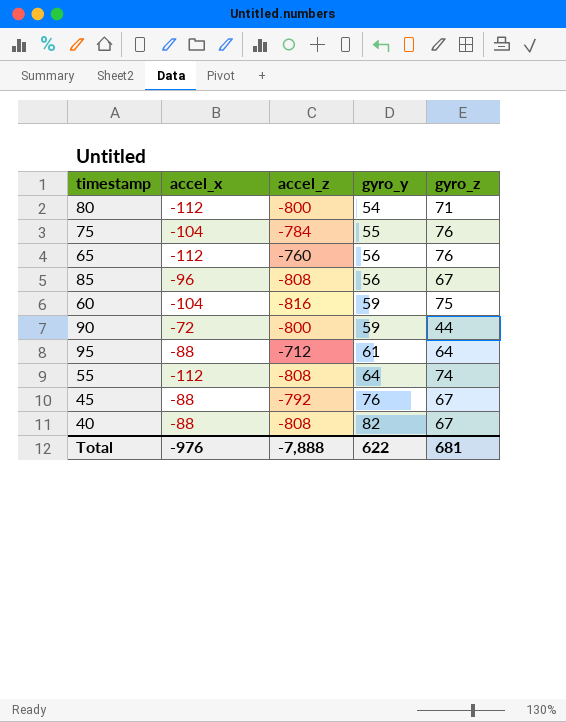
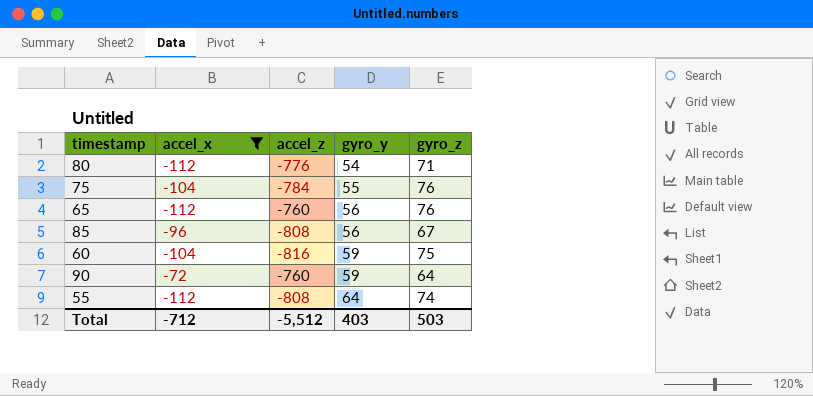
filter: none -> accel_x != -88
80 | accel_z: -800 -> -776
90 | accel_z: -800 -> -760
90 | gyro_z: 44 -> 64
Total | accel_x: -976 -> -712
Total | accel_z: -7,888 -> -5,512
Total | gyro_y: 622 -> 403
Total | gyro_z: 681 -> 503

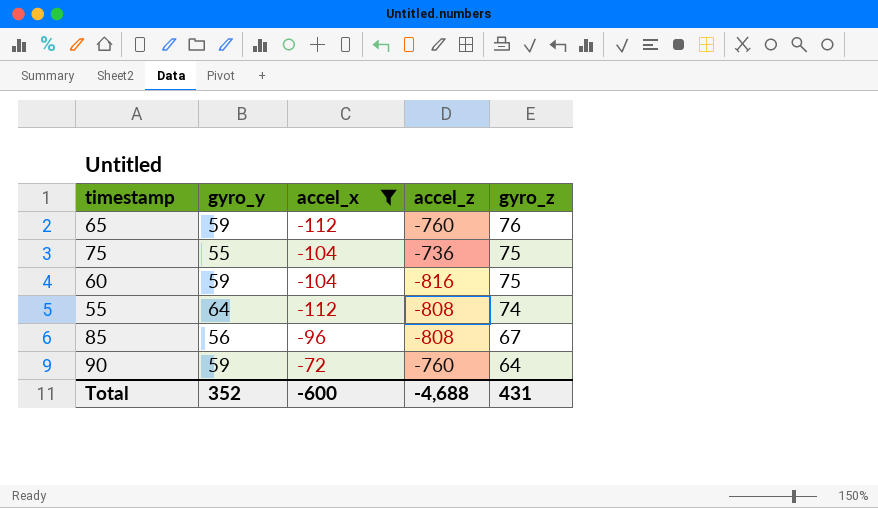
row order: gyro_y ascending -> gyro_z descending
column gyro_y | position: 4 -> 2
row 80: -112 | -776 | 54 | 71 -> none
65 | gyro_y: 56 -> 59
75 | accel_z: -784 -> -736
75 | gyro_z: 76 -> 75
Total | gyro_y: 403 -> 352
Total | accel_x: -712 -> -600
Total | accel_z: -5,512 -> -4,688
Total | gyro_z: 503 -> 431

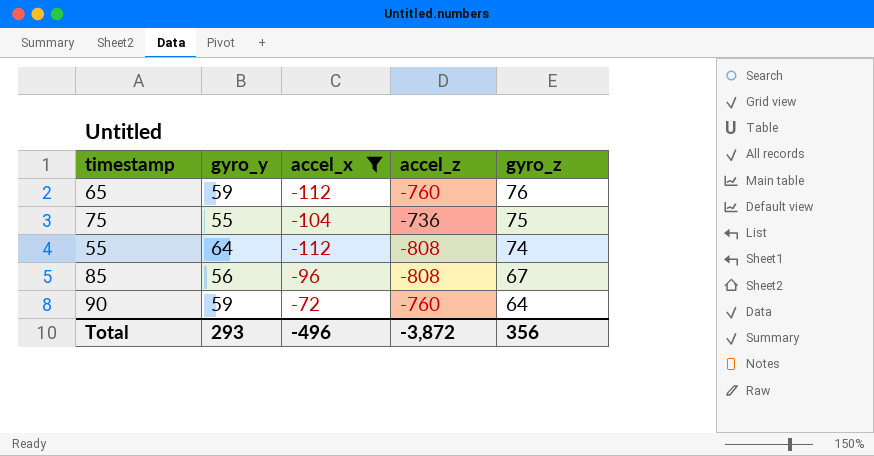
row 60: 59 | -104 | -816 | 75 -> none
Total | gyro_y: 352 -> 293
Total | accel_x: -600 -> -496
Total | accel_z: -4,688 -> -3,872
Total | gyro_z: 431 -> 356

